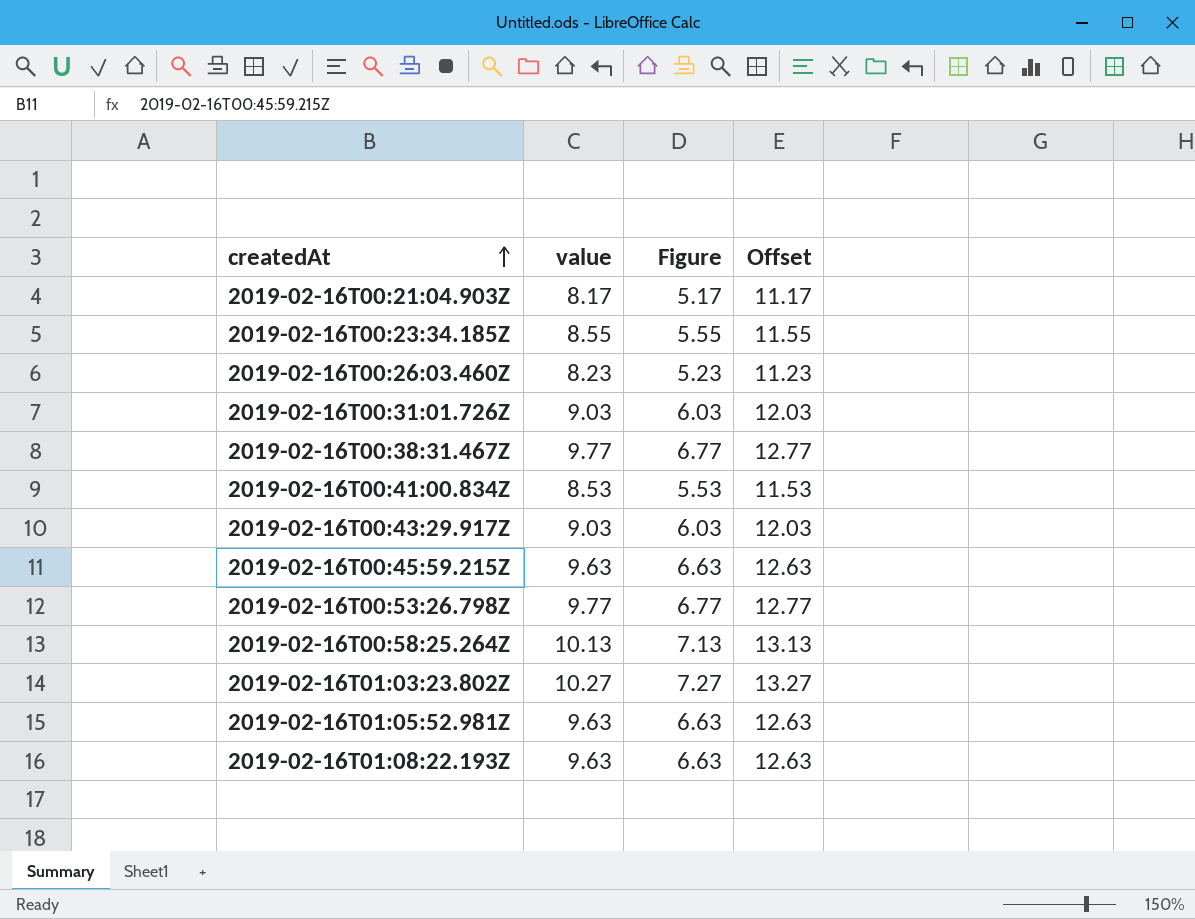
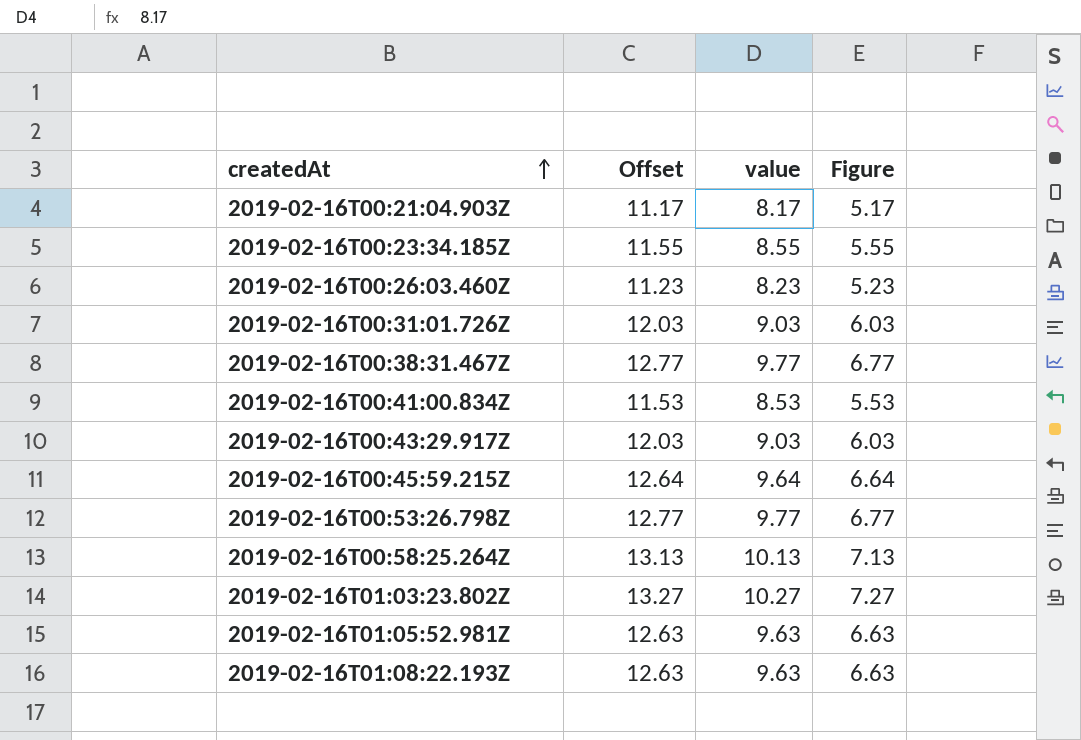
column Offset | position: 4 -> 2
2019-02-16T00:45:59.215Z | Offset: 12.63 -> 12.64
2019-02-16T00:45:59.215Z | value: 9.63 -> 9.64
2019-02-16T00:45:59.215Z | Figure: 6.63 -> 6.64

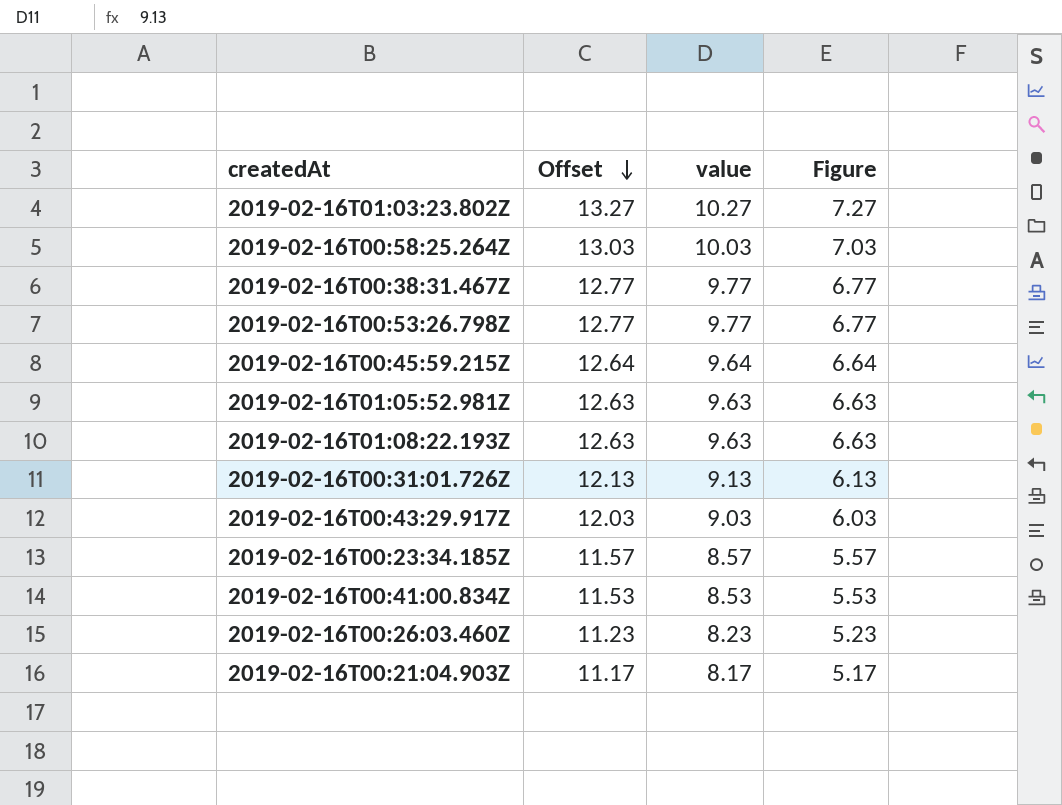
row order: createdAt ascending -> Offset descending
2019-02-16T00:58:25.264Z | Offset: 13.13 -> 13.03
2019-02-16T00:58:25.264Z | value: 10.13 -> 10.03
2019-02-16T00:58:25.264Z | Figure: 7.13 -> 7.03
2019-02-16T00:31:01.726Z | Offset: 12.03 -> 12.13
2019-02-16T00:31:01.726Z | value: 9.03 -> 9.13
2019-02-16T00:31:01.726Z | Figure: 6.03 -> 6.13
2019-02-16T00:23:34.185Z | Offset: 11.55 -> 11.57
2019-02-16T00:23:34.185Z | value: 8.55 -> 8.57
2019-02-16T00:23:34.185Z | Figure: 5.55 -> 5.57

